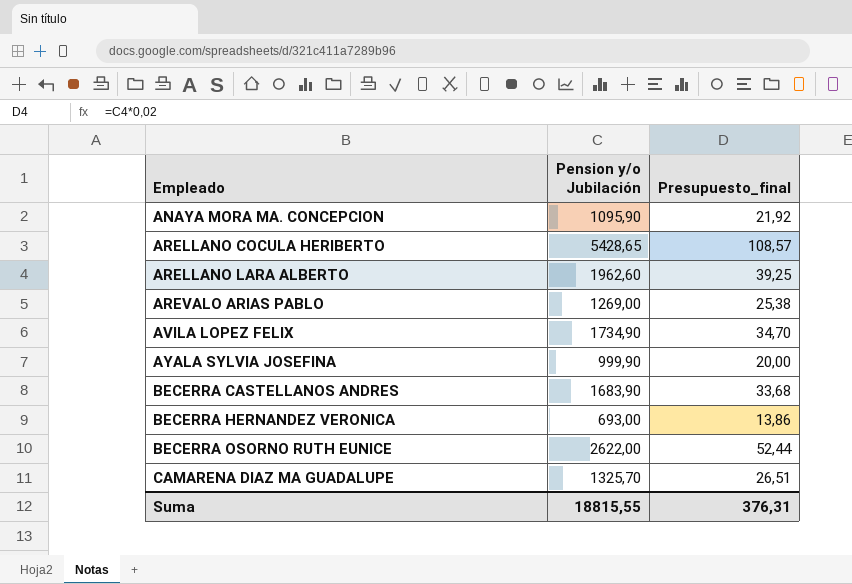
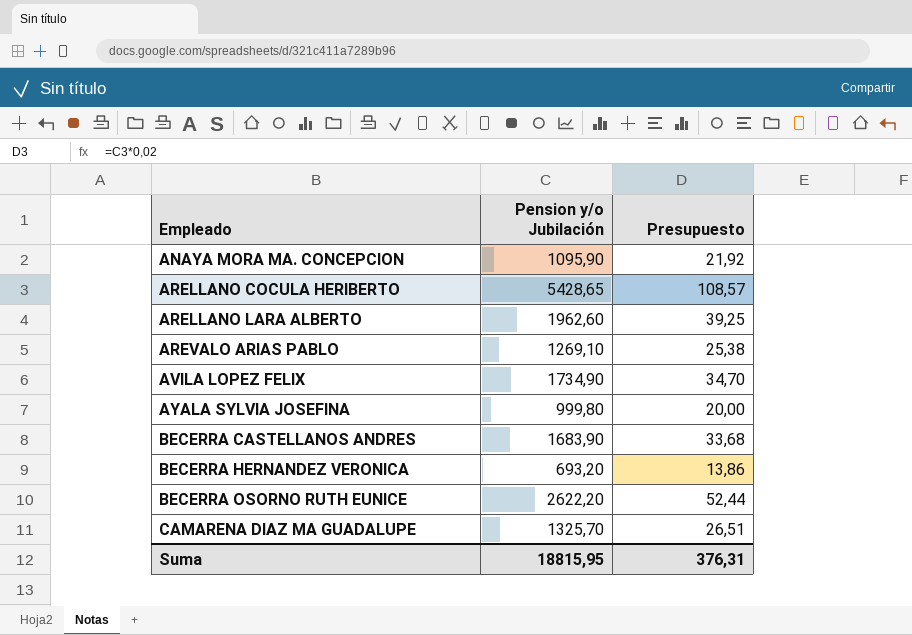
column name: Presupuesto_final -> Presupuesto
AREVALO ARIAS PABLO | Pension y/o Jubilación: 1269,00 -> 1269,10
AYALA SYLVIA JOSEFINA | Pension y/o Jubilación: 999,90 -> 999,80
BECERRA HERNANDEZ VERONICA | Pension y/o Jubilación: 693,00 -> 693,20
BECERRA OSORNO RUTH EUNICE | Pension y/o Jubilación: 2622,00 -> 2622,20
Suma | Pension y/o Jubilación: 18815,55 -> 18815,95

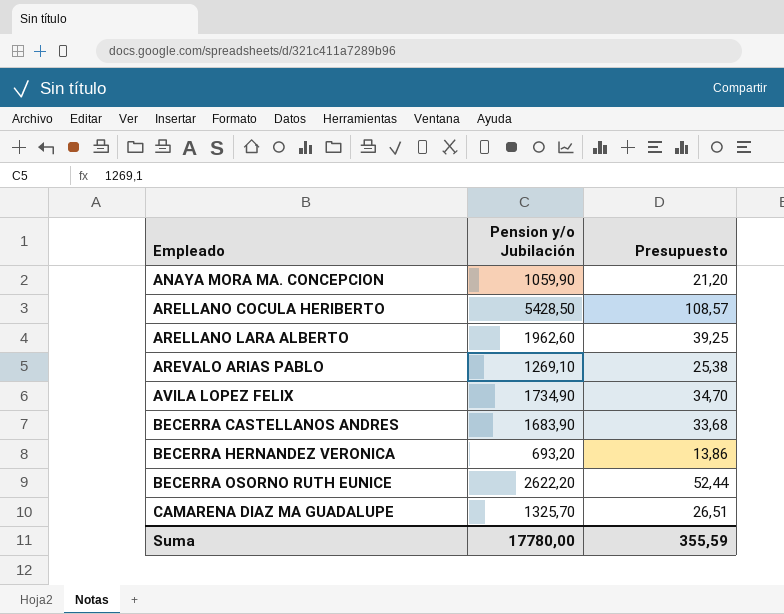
row AYALA SYLVIA JOSEFINA: 999,80 | 20,00 -> none
ANAYA MORA MA. CONCEPCION | Pension y/o Jubilación: 1095,90 -> 1059,90
ANAYA MORA MA. CONCEPCION | Presupuesto: 21,92 -> 21,20
ARELLANO COCULA HERIBERTO | Pension y/o Jubilación: 5428,65 -> 5428,50
Suma | Pension y/o Jubilación: 18815,95 -> 17780,00
Suma | Presupuesto: 376,31 -> 355,59

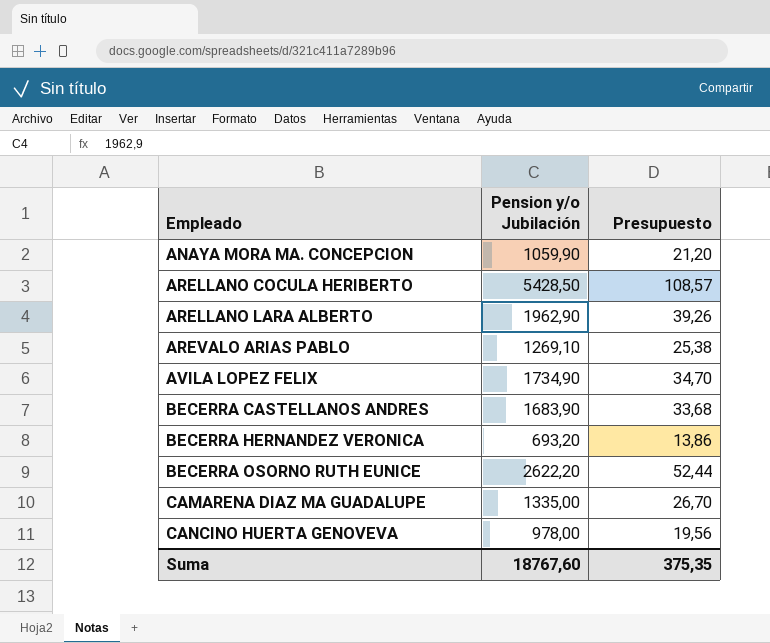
ARELLANO LARA ALBERTO | Pension y/o Jubilación: 1962,60 -> 1962,90
ARELLANO LARA ALBERTO | Presupuesto: 39,25 -> 39,26
CAMARENA DIAZ MA GUADALUPE | Pension y/o Jubilación: 1325,70 -> 1335,00
CAMARENA DIAZ MA GUADALUPE | Presupuesto: 26,51 -> 26,70
row CANCINO HUERTA GENOVEVA: none -> 978,00 | 19,56
Suma | Pension y/o Jubilación: 17780,00 -> 18767,60
Suma | Presupuesto: 355,59 -> 375,35

